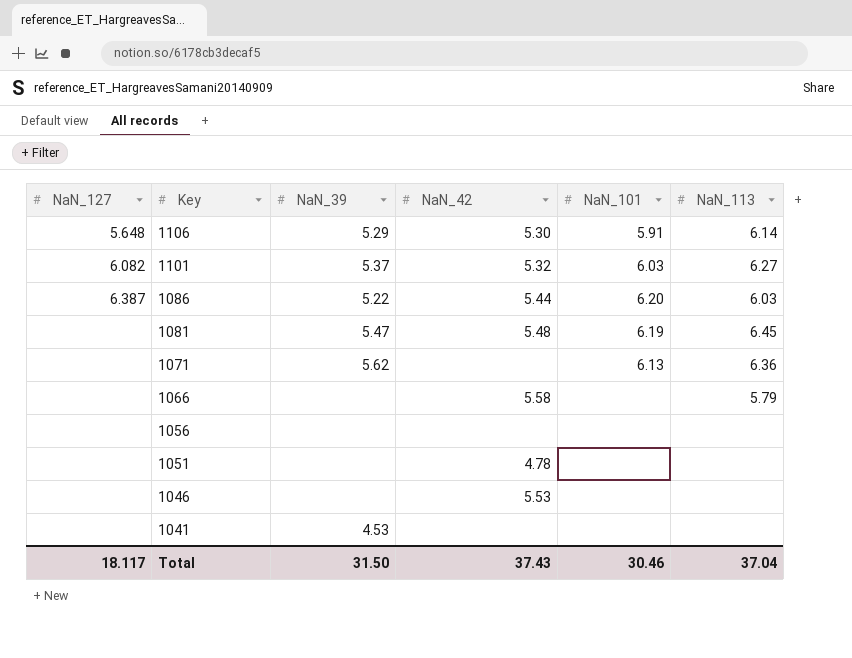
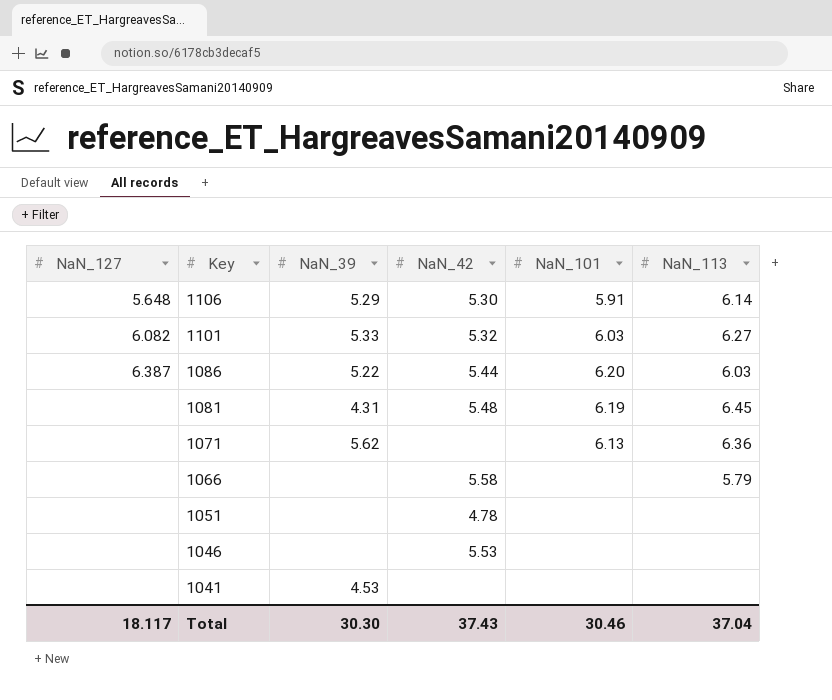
row 1056: none | none | none | none | none -> none
1101 | NaN_39: 5.37 -> 5.33
1081 | NaN_39: 5.47 -> 4.31
Total | NaN_39: 31.50 -> 30.30

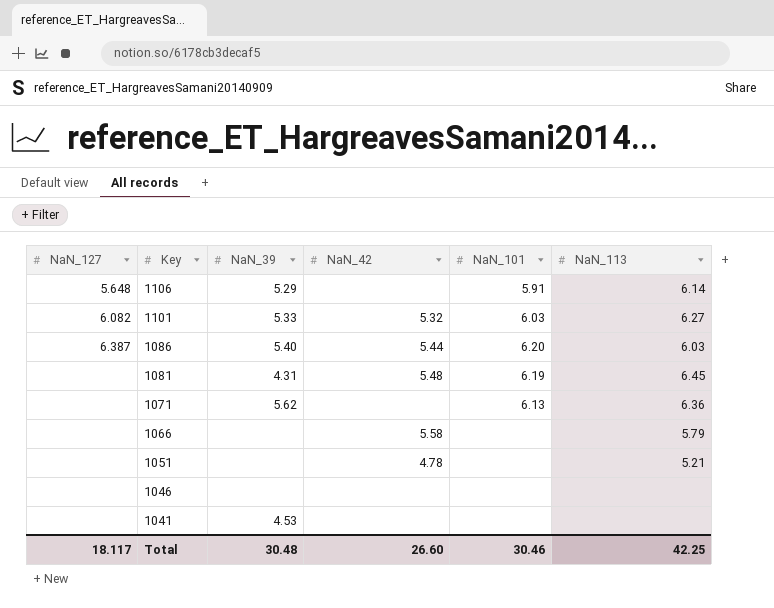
1106 | NaN_42: 5.30 -> none
1086 | NaN_39: 5.22 -> 5.40
1051 | NaN_113: none -> 5.21
1046 | NaN_42: 5.53 -> none
Total | NaN_39: 30.30 -> 30.48
Total | NaN_42: 37.43 -> 26.60
Total | NaN_113: 37.04 -> 42.25

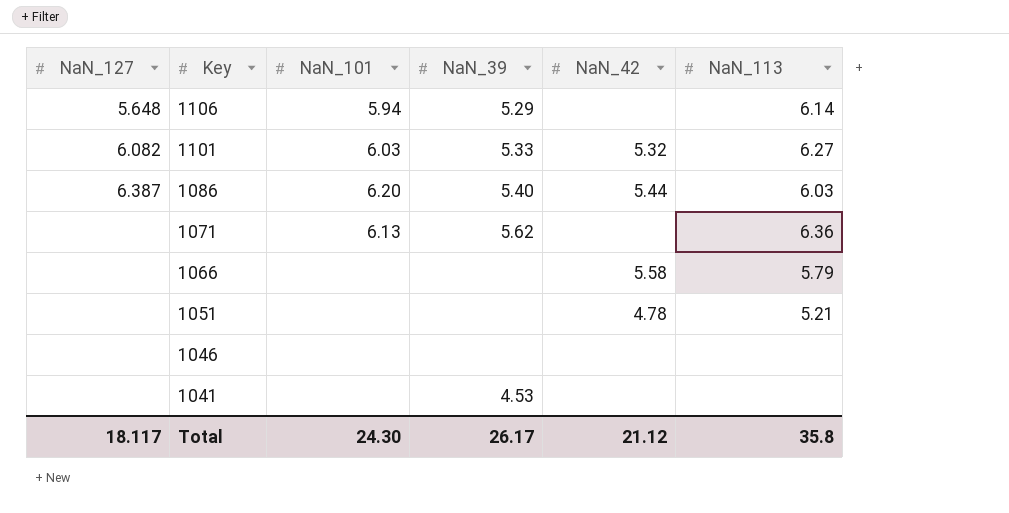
column NaN_101 | position: 5 -> 3
row 1081: none | 4.31 | 5.48 | 6.19 | 6.45 -> none
1106 | NaN_101: 5.91 -> 5.94
Total | NaN_101: 30.46 -> 24.30
Total | NaN_39: 30.48 -> 26.17
Total | NaN_42: 26.60 -> 21.12
Total | NaN_113: 42.25 -> 35.8

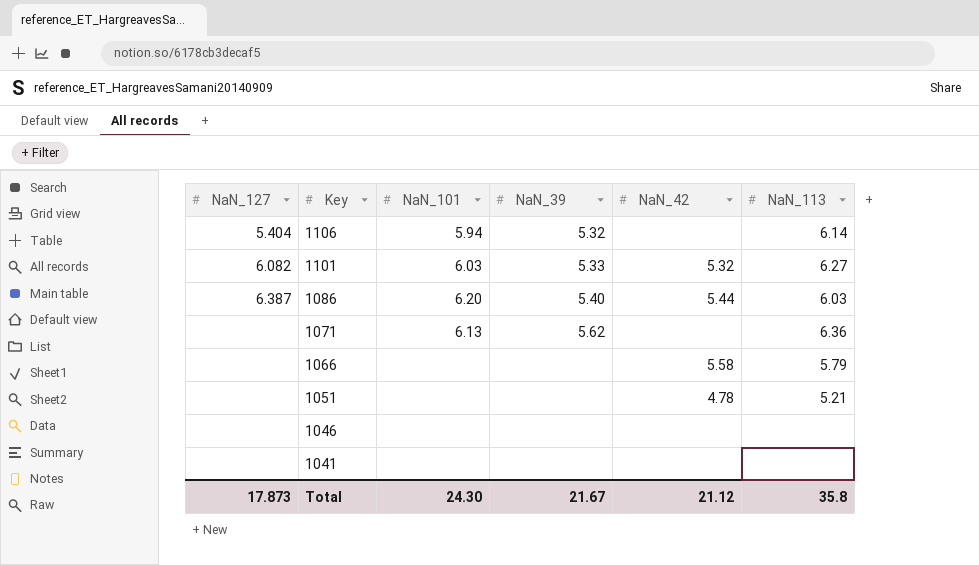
1106 | NaN_127: 5.648 -> 5.404
1106 | NaN_39: 5.29 -> 5.32
1041 | NaN_39: 4.53 -> none
Total | NaN_127: 18.117 -> 17.873
Total | NaN_39: 26.17 -> 21.67

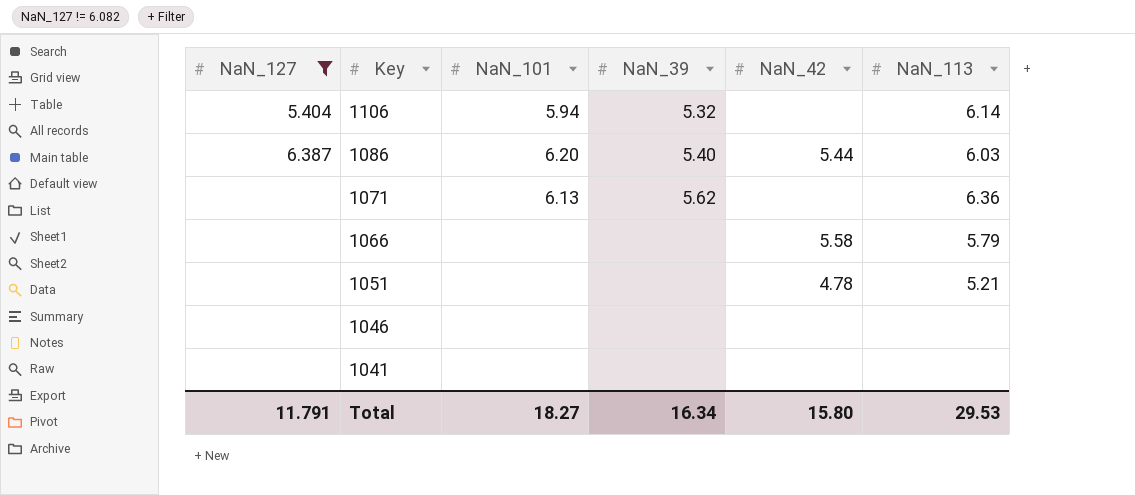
filter: none -> NaN_127 != 6.082
Total | NaN_127: 17.873 -> 11.791
Total | NaN_101: 24.30 -> 18.27
Total | NaN_39: 21.67 -> 16.34
Total | NaN_42: 21.12 -> 15.80
Total | NaN_113: 35.8 -> 29.53

